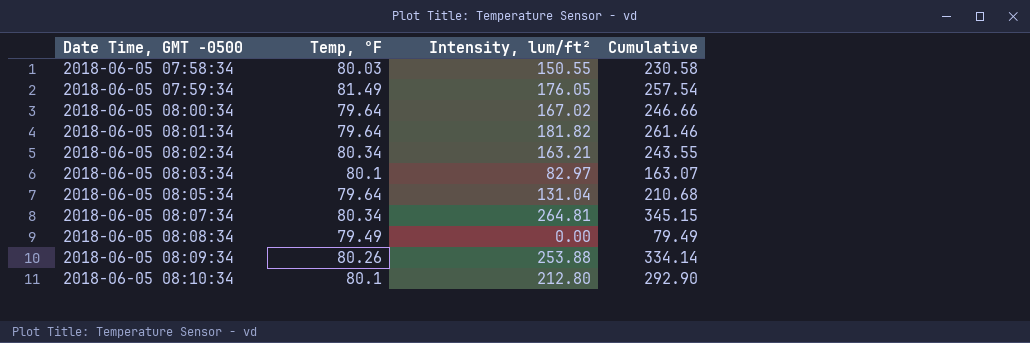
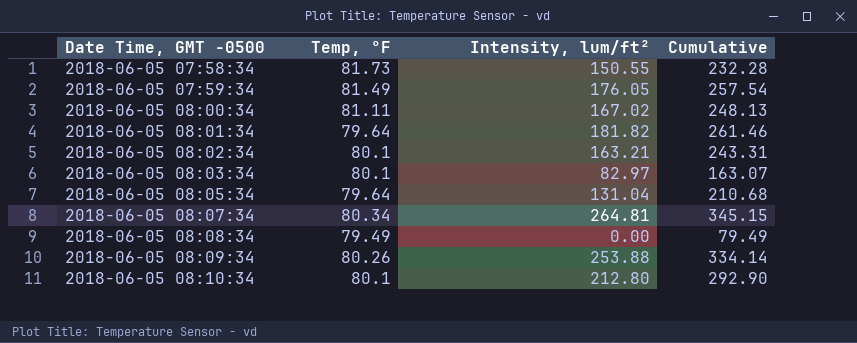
2018-06-05 07:58:34 | Temp, °F: 80.03 -> 81.73
2018-06-05 07:58:34 | Cumulative: 230.58 -> 232.28
2018-06-05 08:00:34 | Temp, °F: 79.64 -> 81.11
2018-06-05 08:00:34 | Cumulative: 246.66 -> 248.13
2018-06-05 08:02:34 | Temp, °F: 80.34 -> 80.1
2018-06-05 08:02:34 | Cumulative: 243.55 -> 243.31

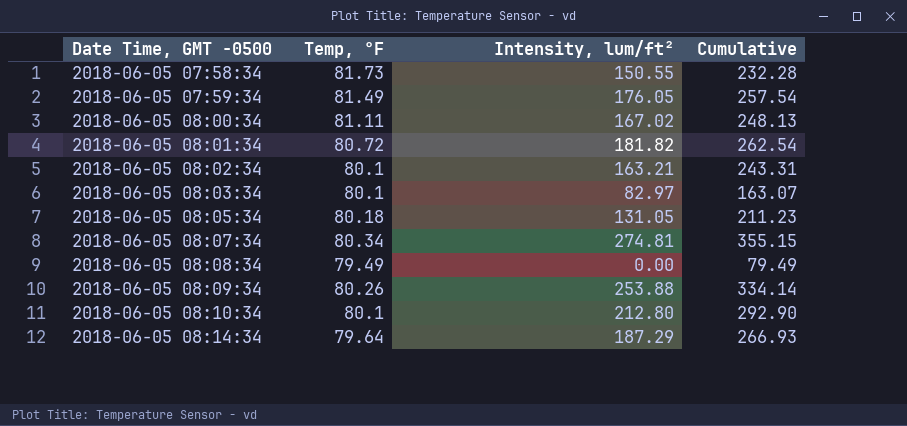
2018-06-05 08:01:34 | Temp, °F: 79.64 -> 80.72
2018-06-05 08:01:34 | Cumulative: 261.46 -> 262.54
2018-06-05 08:05:34 | Temp, °F: 79.64 -> 80.18
2018-06-05 08:05:34 | Intensity, lum/ft²: 131.04 -> 131.05
2018-06-05 08:05:34 | Cumulative: 210.68 -> 211.23
2018-06-05 08:07:34 | Intensity, lum/ft²: 264.81 -> 274.81
2018-06-05 08:07:34 | Cumulative: 345.15 -> 355.15
row 2018-06-05 08:14:34: none -> 79.64 | 187.29 | 266.93

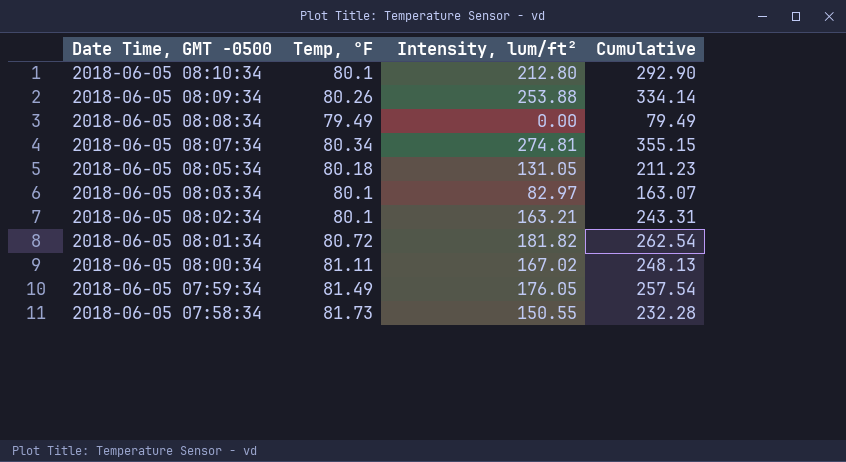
row order: Date Time, GMT -0500 ascending -> Date Time, GMT -0500 descending
row 2018-06-05 08:14:34: 79.64 | 187.29 | 266.93 -> none

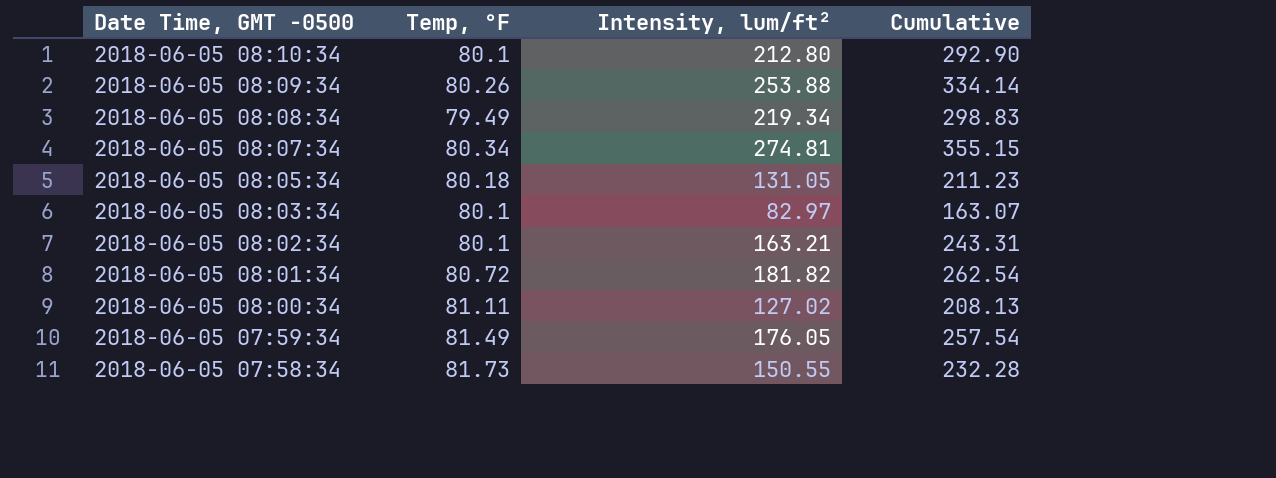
2018-06-05 08:08:34 | Intensity, lum/ft²: 0.00 -> 219.34
2018-06-05 08:08:34 | Cumulative: 79.49 -> 298.83
2018-06-05 08:00:34 | Intensity, lum/ft²: 167.02 -> 127.02
2018-06-05 08:00:34 | Cumulative: 248.13 -> 208.13

